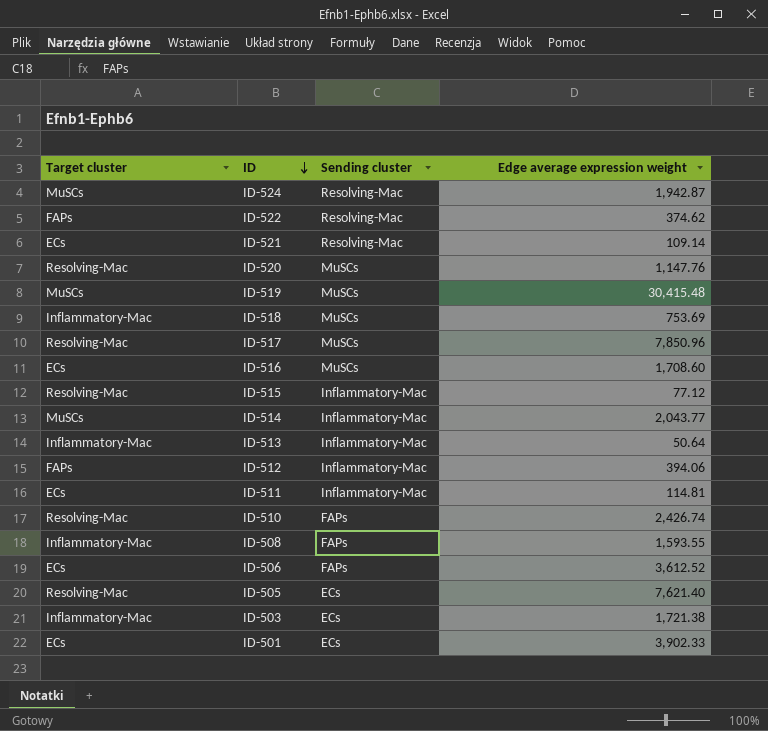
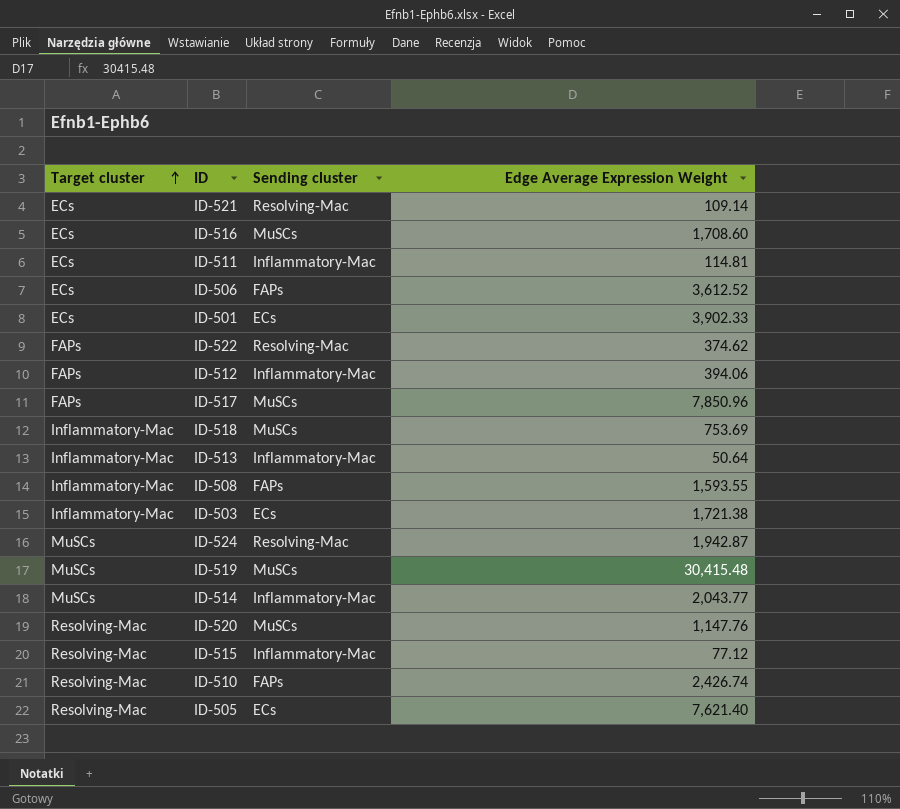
row order: ID descending -> Target cluster ascending
column name: Edge average expression weight -> Edge Average Expression Weight
ID-517 | Target cluster: Resolving-Mac -> FAPs

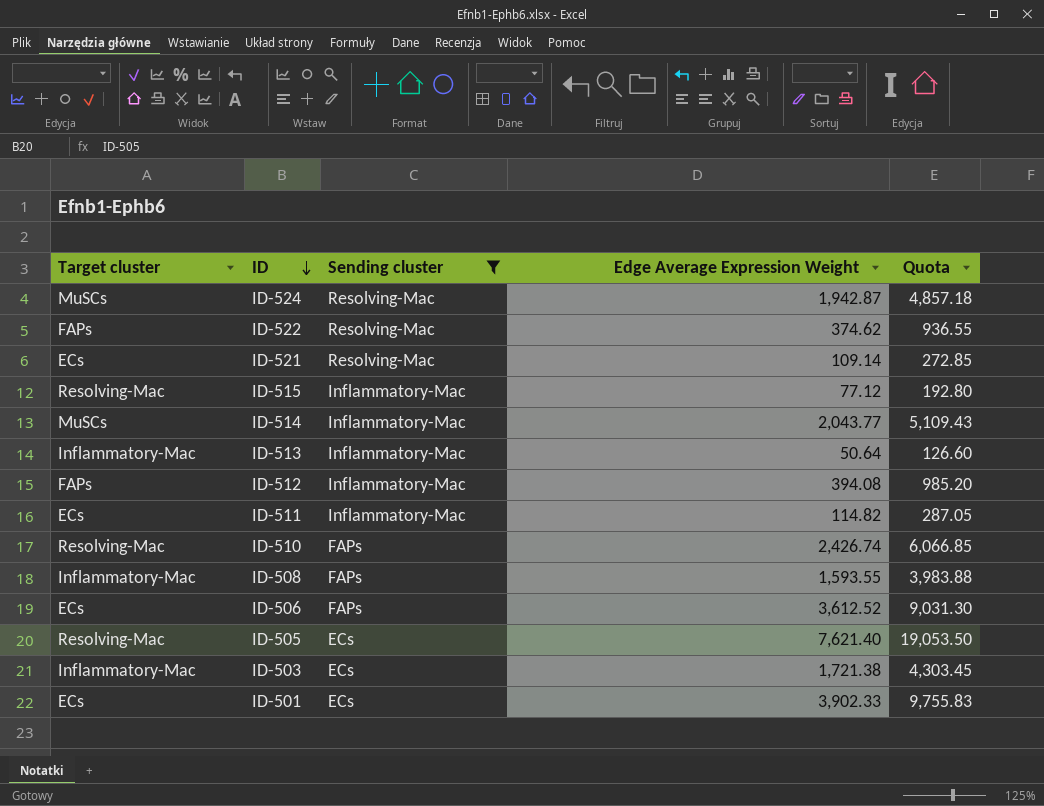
filter: none -> Sending cluster != MuSCs
row order: Target cluster ascending -> ID descending
column Quota | formula: none -> [Edge Average Expression Weight] * 2.5
ID-512 | Edge Average Expression Weight: 394.06 -> 394.08
ID-511 | Edge Average Expression Weight: 114.81 -> 114.82

